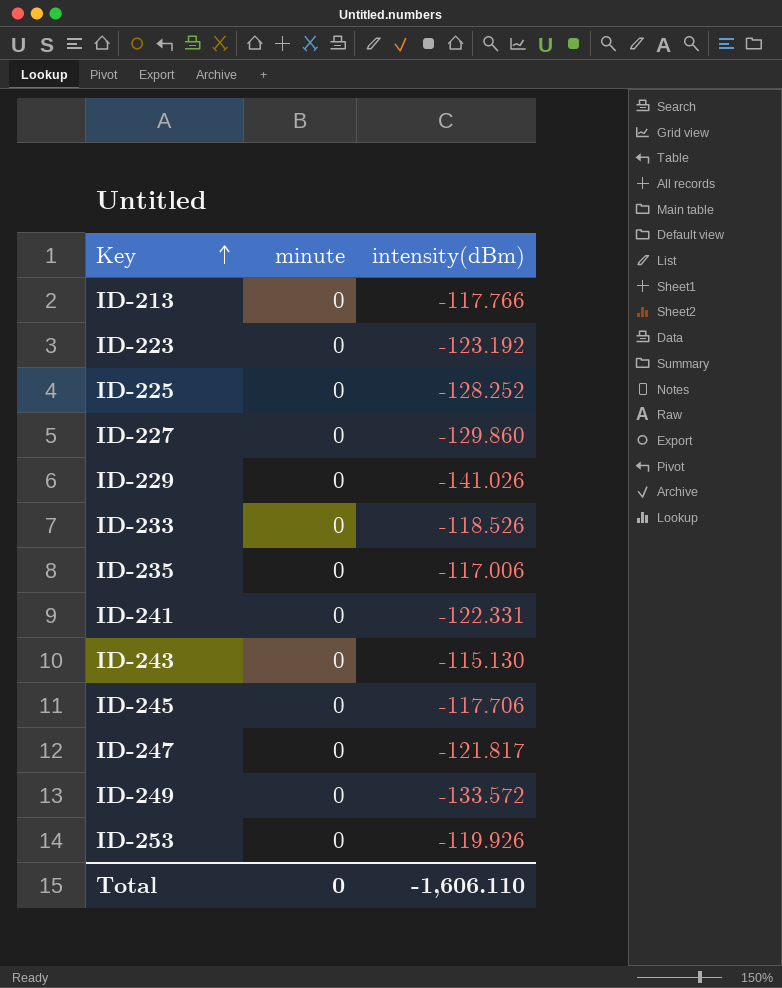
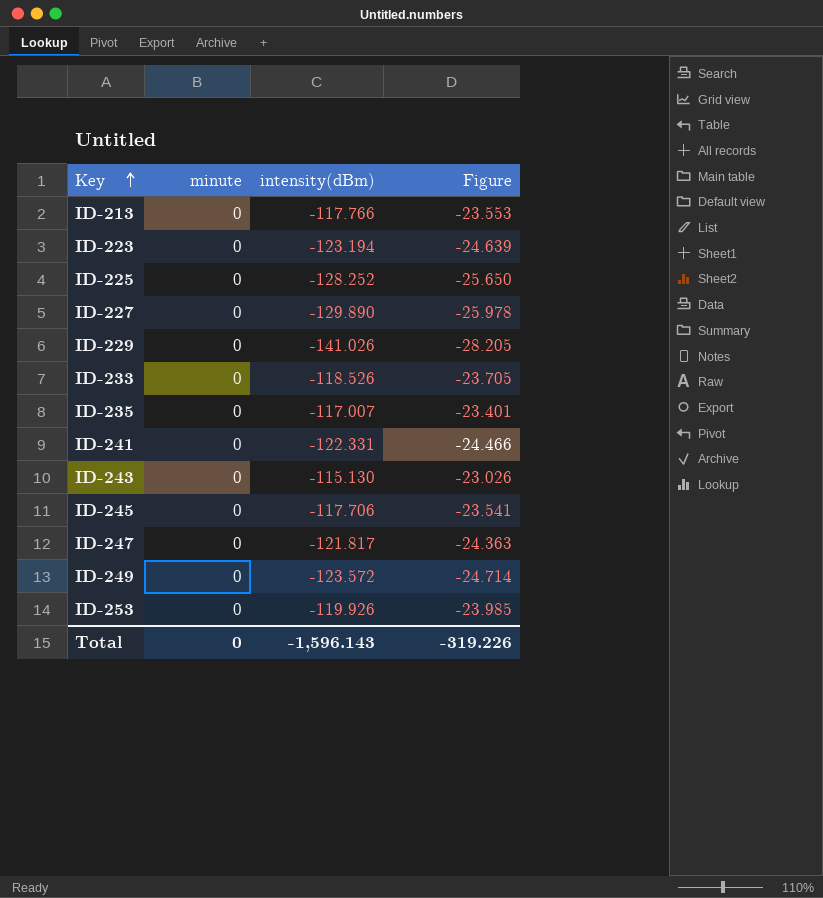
column Figure | formula: none -> [intensity(dBm)] * 0.2
ID-223 | intensity(dBm): -123.192 -> -123.194
ID-227 | intensity(dBm): -129.860 -> -129.890
ID-235 | intensity(dBm): -117.006 -> -117.007
ID-249 | intensity(dBm): -133.572 -> -123.572
Total | intensity(dBm): -1,606.110 -> -1,596.143

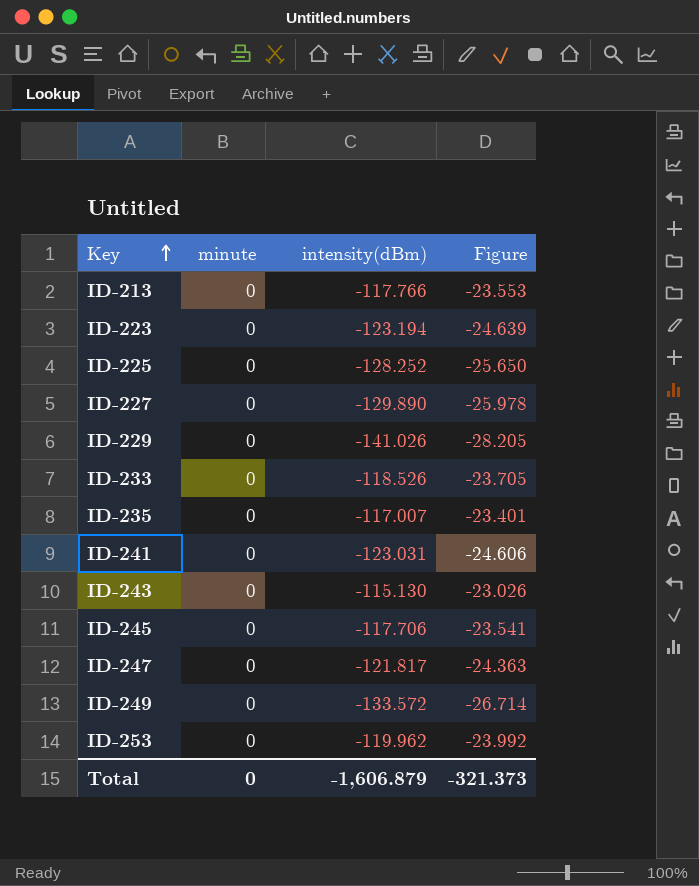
ID-241 | intensity(dBm): -122.331 -> -123.031
ID-241 | Figure: -24.466 -> -24.606
ID-249 | intensity(dBm): -123.572 -> -133.572
ID-249 | Figure: -24.714 -> -26.714
ID-253 | intensity(dBm): -119.926 -> -119.962
ID-253 | Figure: -23.985 -> -23.992
Total | intensity(dBm): -1,596.143 -> -1,606.879
Total | Figure: -319.226 -> -321.373

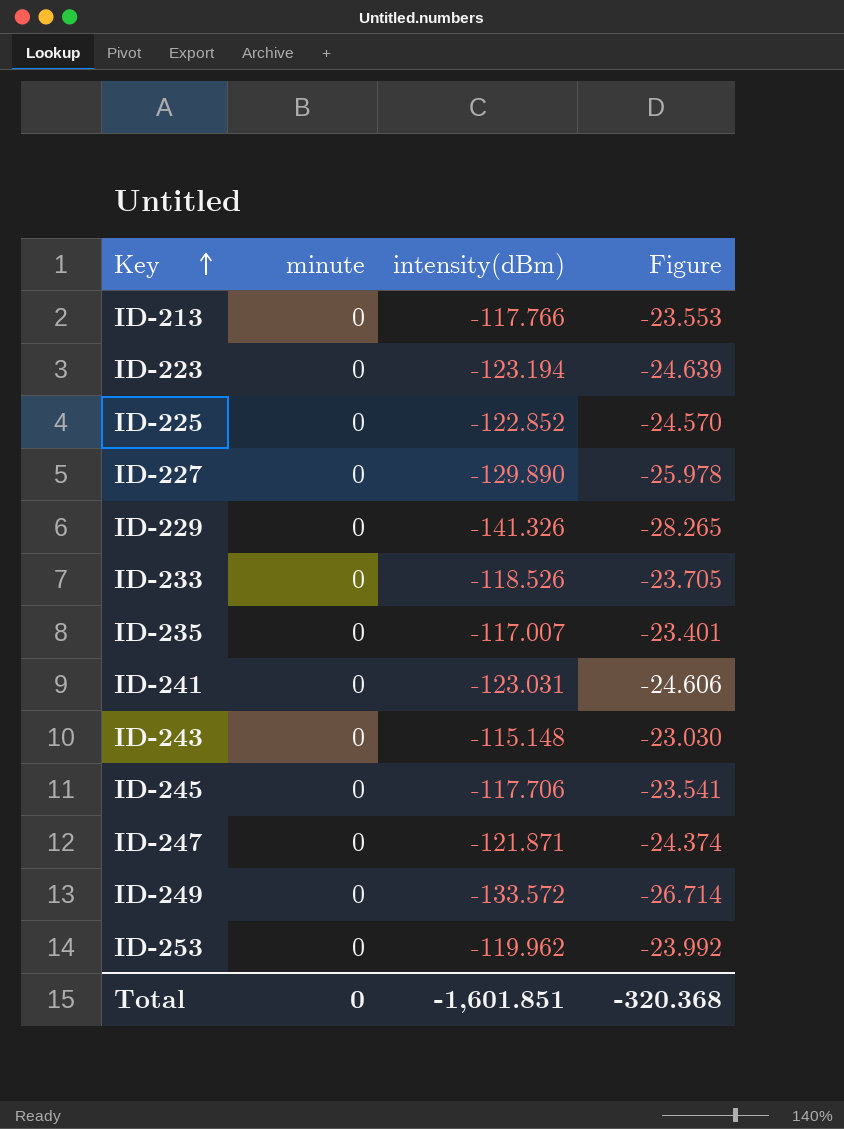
ID-225 | intensity(dBm): -128.252 -> -122.852
ID-225 | Figure: -25.650 -> -24.570
ID-229 | intensity(dBm): -141.026 -> -141.326
ID-229 | Figure: -28.205 -> -28.265
ID-243 | intensity(dBm): -115.130 -> -115.148
ID-243 | Figure: -23.026 -> -23.030
ID-247 | intensity(dBm): -121.817 -> -121.871
ID-247 | Figure: -24.363 -> -24.374
Total | intensity(dBm): -1,606.879 -> -1,601.851
Total | Figure: -321.373 -> -320.368

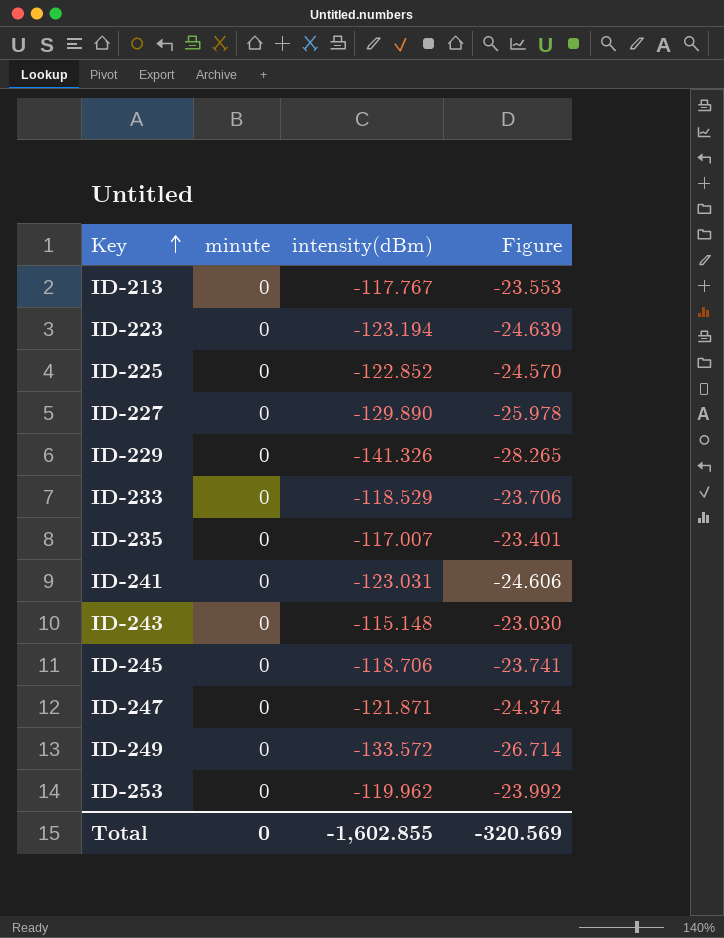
ID-213 | intensity(dBm): -117.766 -> -117.767
ID-233 | intensity(dBm): -118.526 -> -118.529
ID-233 | Figure: -23.705 -> -23.706
ID-245 | intensity(dBm): -117.706 -> -118.706
ID-245 | Figure: -23.541 -> -23.741
Total | intensity(dBm): -1,601.851 -> -1,602.855
Total | Figure: -320.368 -> -320.569

